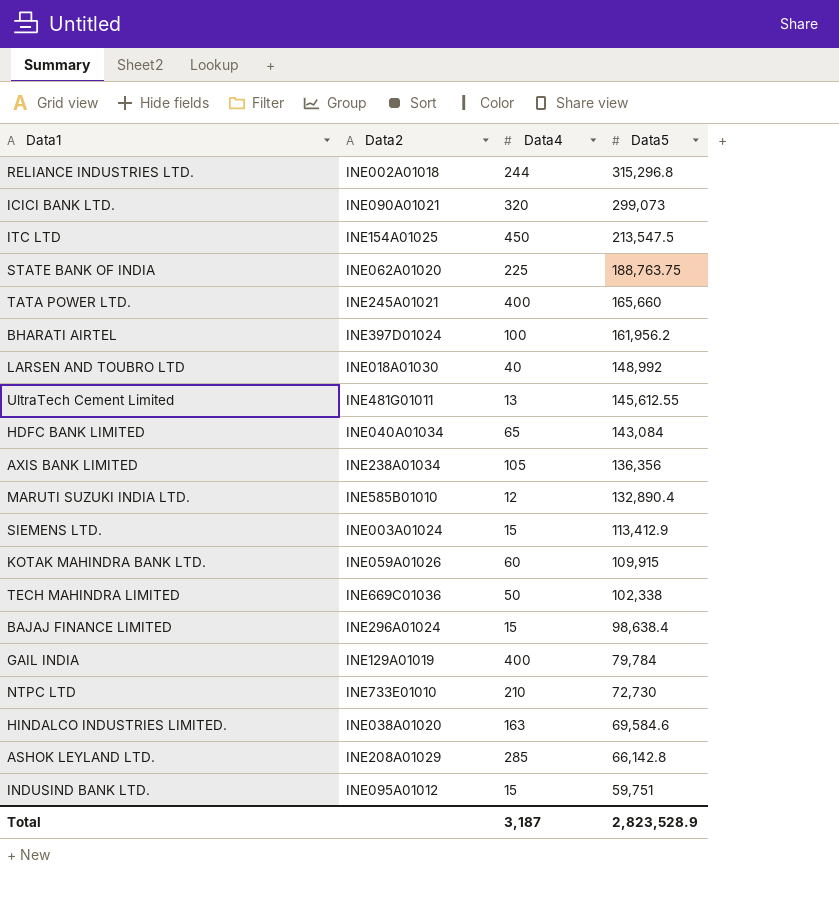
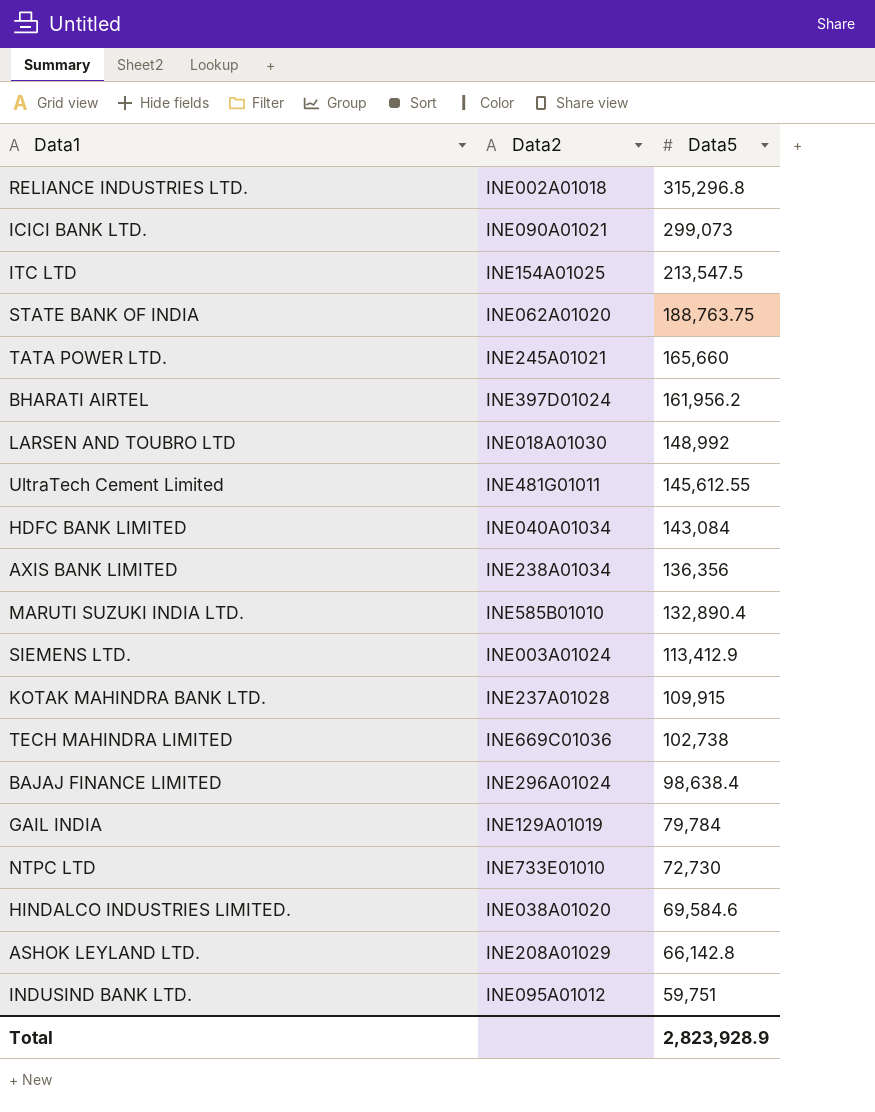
column Data4 | position: 3 -> none
KOTAK MAHINDRA BANK LTD. | Data2: INE059A01026 -> INE237A01028
TECH MAHINDRA LIMITED | Data5: 102,338 -> 102,738
Total | Data5: 2,823,528.9 -> 2,823,928.9

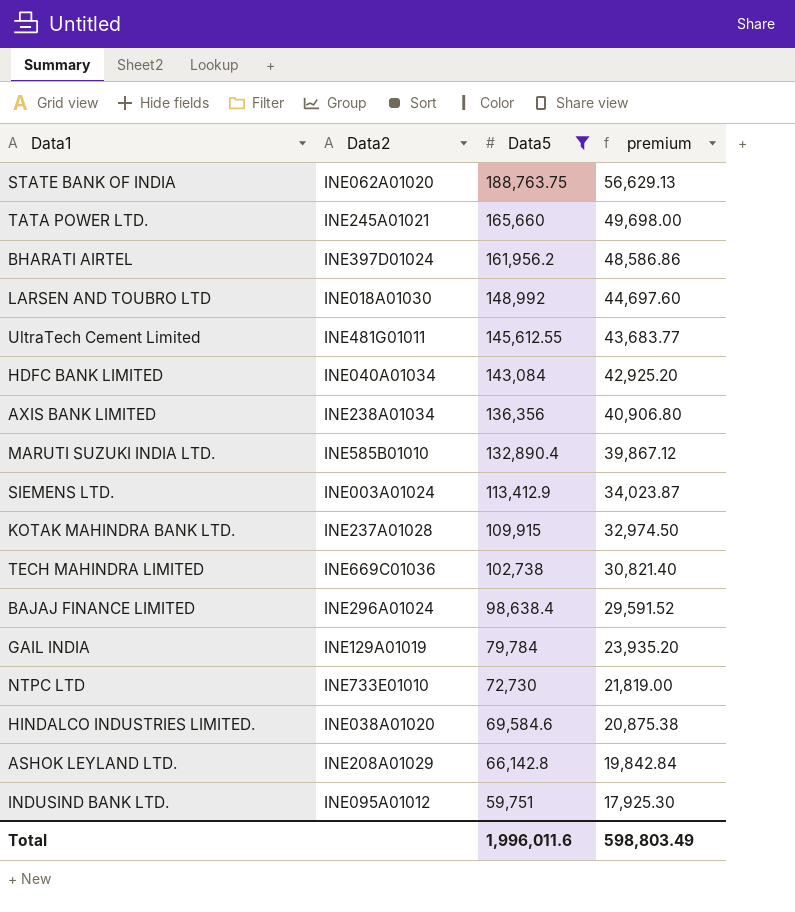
filter: none -> Data5 <= 188,763.75
column premium | formula: none -> [Data5] * 0.3
Total | Data5: 2,823,928.9 -> 1,996,011.6

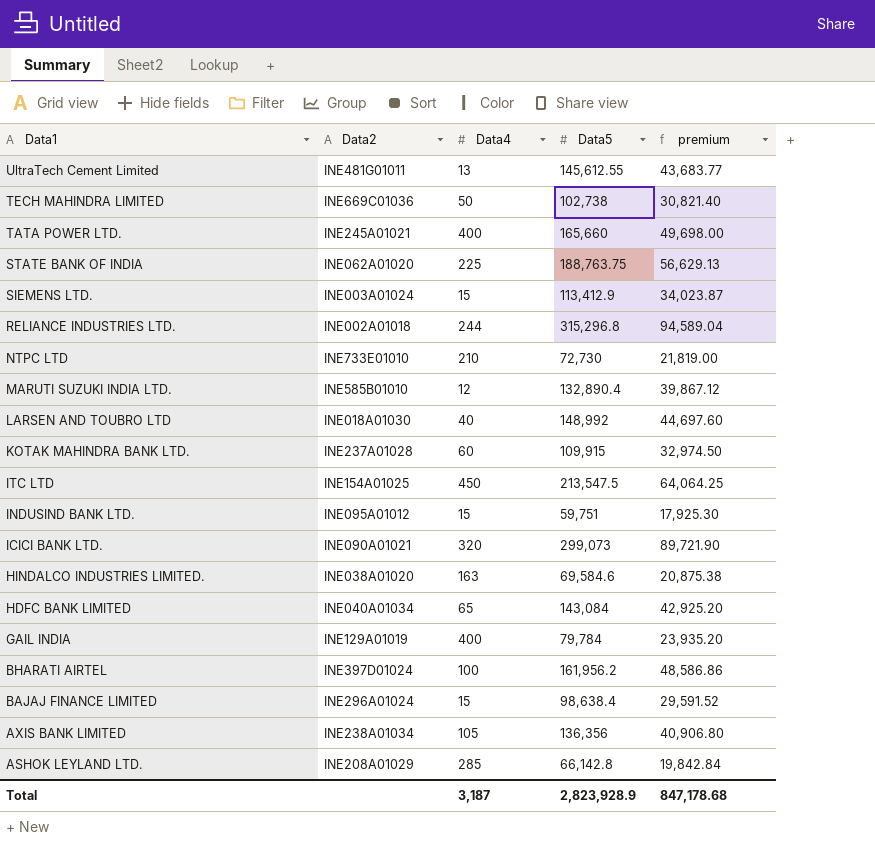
filter: Data5 <= 188,763.75 -> none
row order: Data5 descending -> Data1 descending
column Data4 | position: none -> 3
Total | Data5: 1,996,011.6 -> 2,823,928.9
Total | premium: 598,803.49 -> 847,178.68

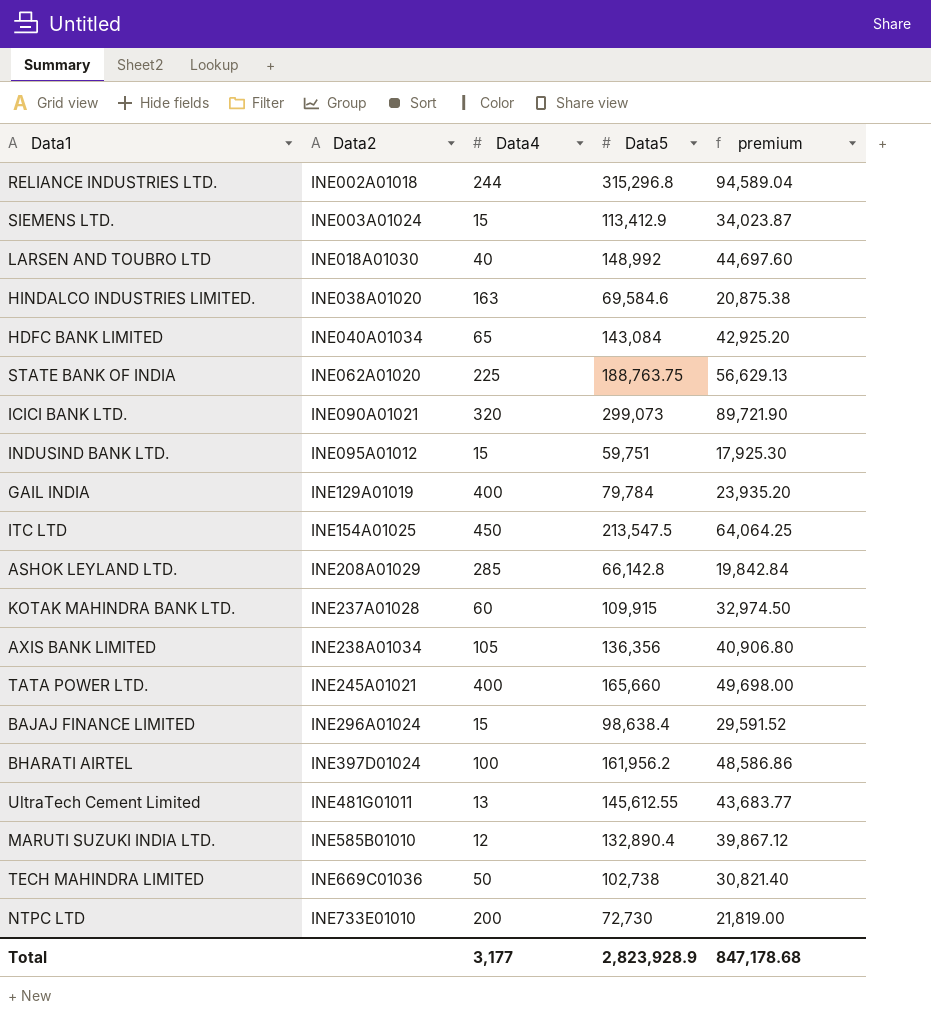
row order: Data1 descending -> Data2 ascending
NTPC LTD | Data4: 210 -> 200
Total | Data4: 3,187 -> 3,177

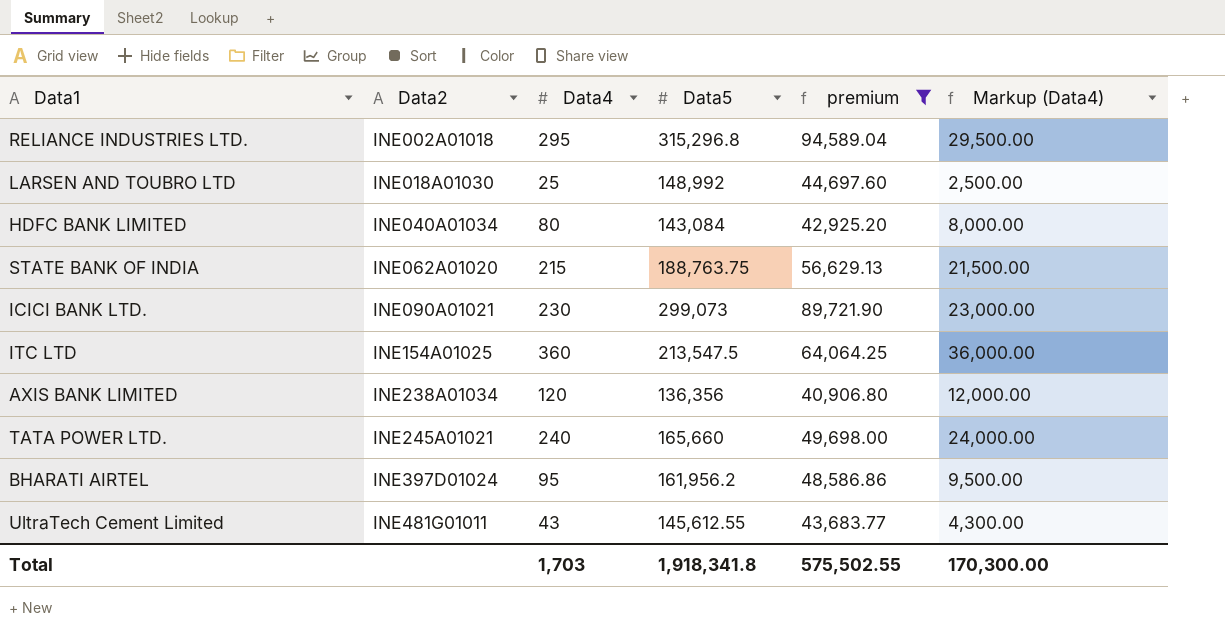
filter: none -> premium >= 40,906.80
column Markup (Data4) | formula: none -> [Data4] * 100
RELIANCE INDUSTRIES LTD. | Data4: 244 -> 295
LARSEN AND TOUBRO LTD | Data4: 40 -> 25
HDFC BANK LIMITED | Data4: 65 -> 80
STATE BANK OF INDIA | Data4: 225 -> 215
ICICI BANK LTD. | Data4: 320 -> 230
ITC LTD | Data4: 450 -> 360
AXIS BANK LIMITED | Data4: 105 -> 120
TATA POWER LTD. | Data4: 400 -> 240
BHARATI AIRTEL | Data4: 100 -> 95
UltraTech Cement Limited | Data4: 13 -> 43
Total | Data4: 3,177 -> 1,703
Total | Data5: 2,823,928.9 -> 1,918,341.8
Total | premium: 847,178.68 -> 575,502.55

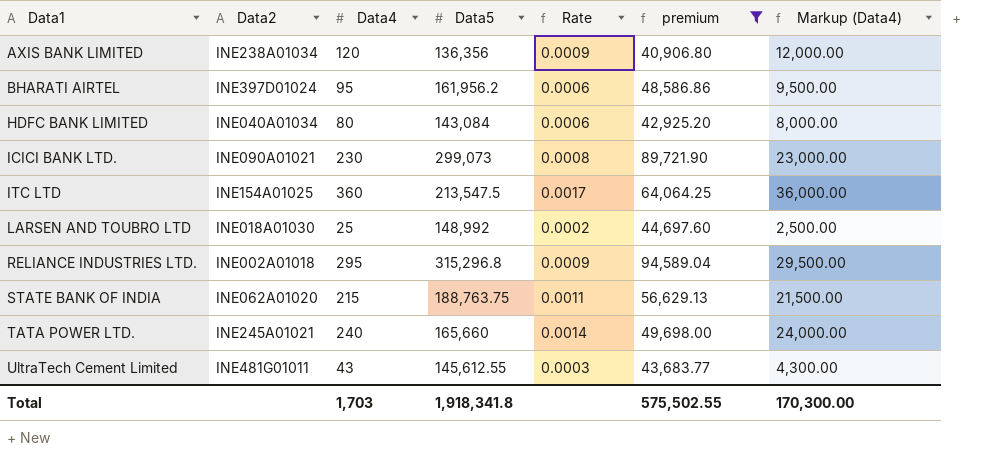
row order: Data2 ascending -> Data1 ascending
column Rate | formula: none -> [Data4] / [Data5]

